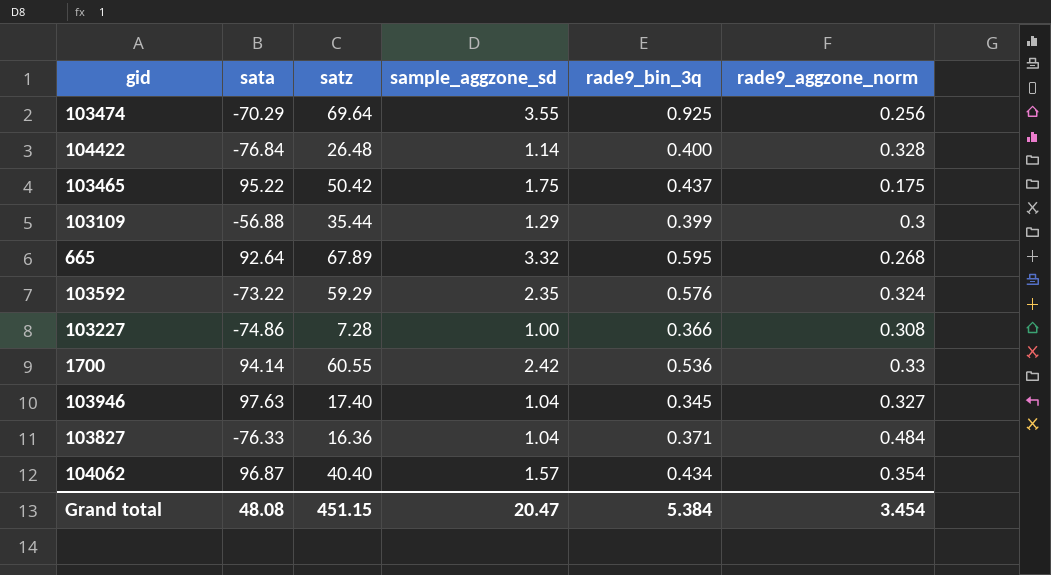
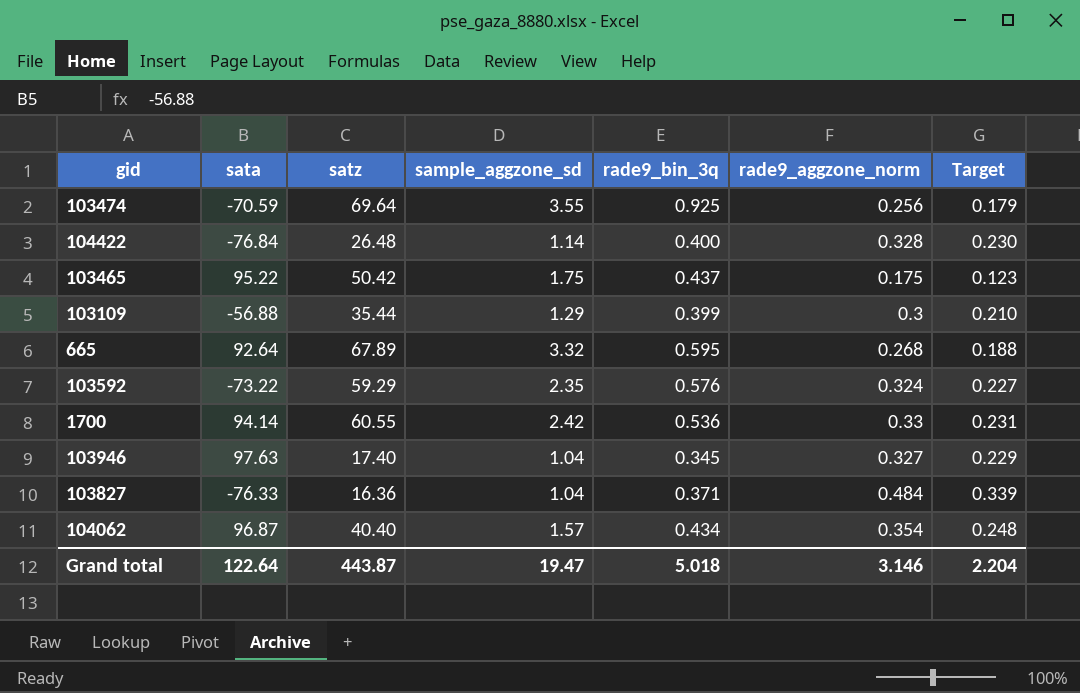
column Target | formula: none -> [rade9_aggzone_norm] * 0.7
row 103227: -74.86 | 7.28 | 1.00 | 0.366 | 0.308 -> none
103474 | sata: -70.29 -> -70.59
Grand total | sata: 48.08 -> 122.64
Grand total | satz: 451.15 -> 443.87
Grand total | sample_aggzone_sd: 20.47 -> 19.47
Grand total | rade9_bin_3q: 5.384 -> 5.018
Grand total | rade9_aggzone_norm: 3.454 -> 3.146

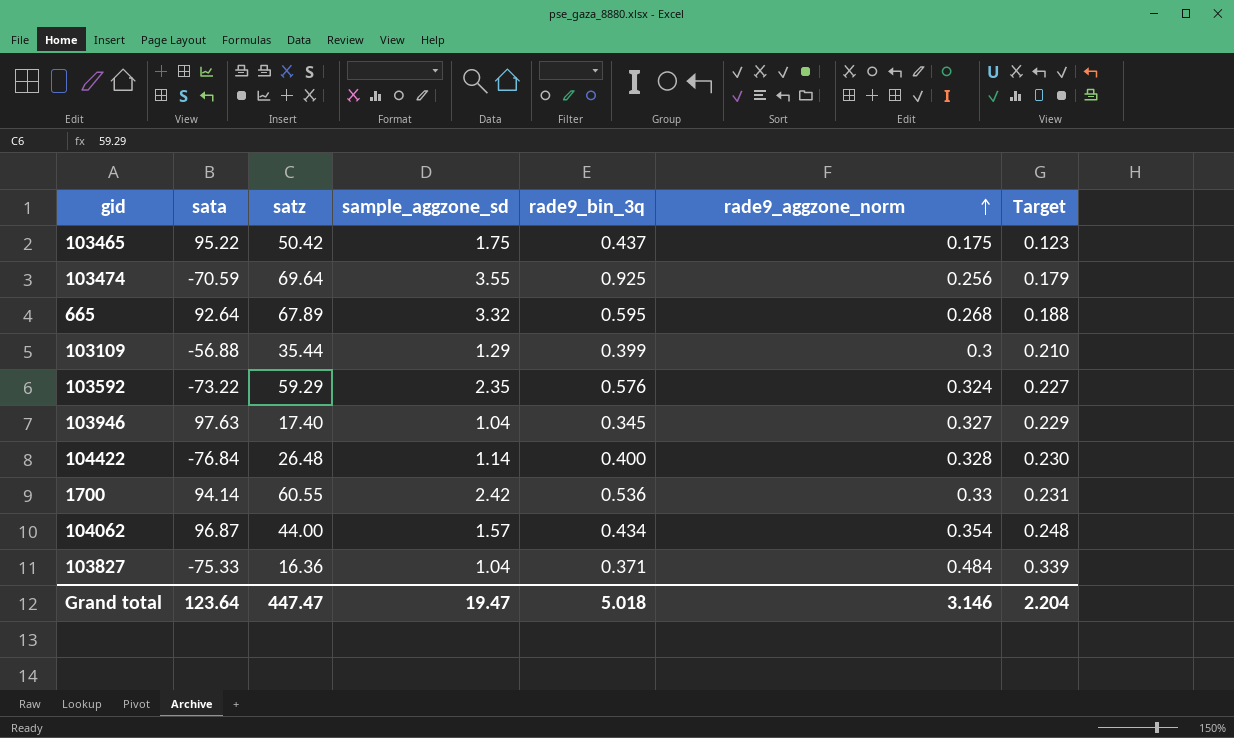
row order: none -> rade9_aggzone_norm ascending
104062 | satz: 40.40 -> 44.00
103827 | sata: -76.33 -> -75.33
Grand total | sata: 122.64 -> 123.64
Grand total | satz: 443.87 -> 447.47

